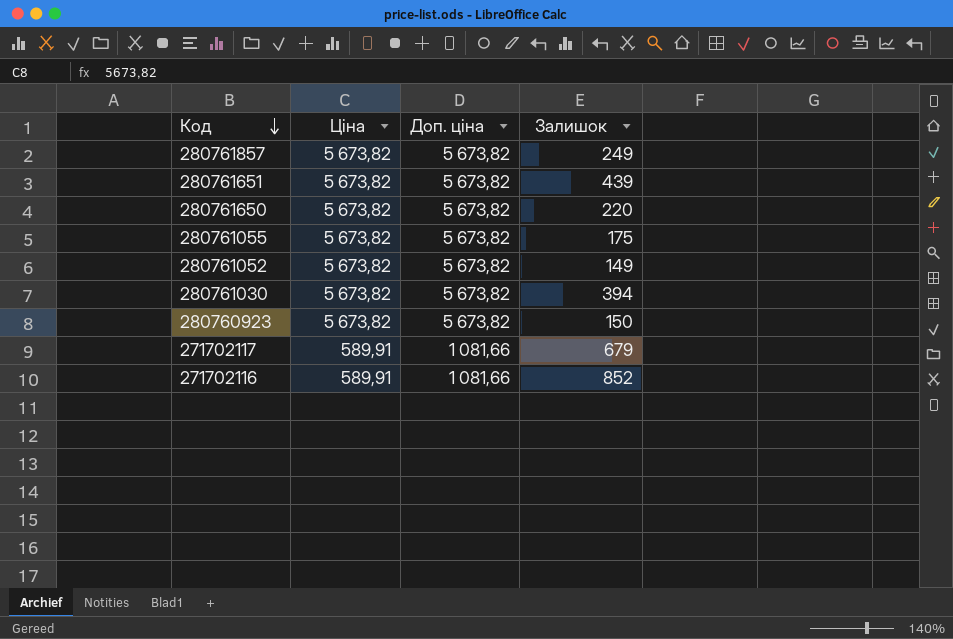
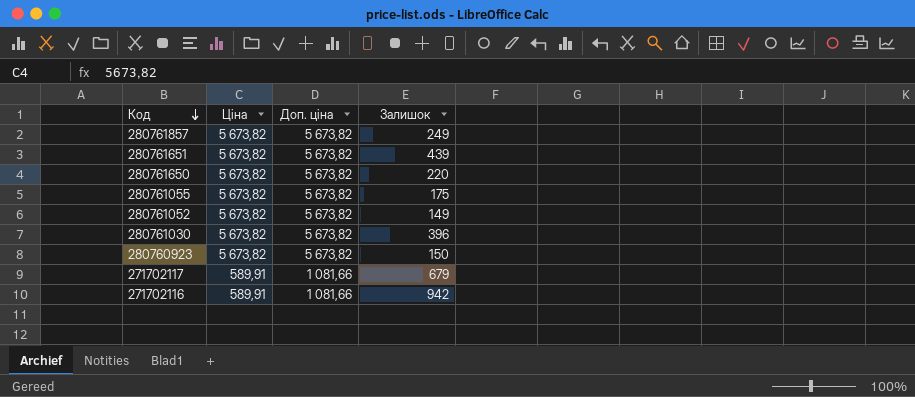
280761030 | Залишок: 394 -> 396
271702116 | Залишок: 852 -> 942

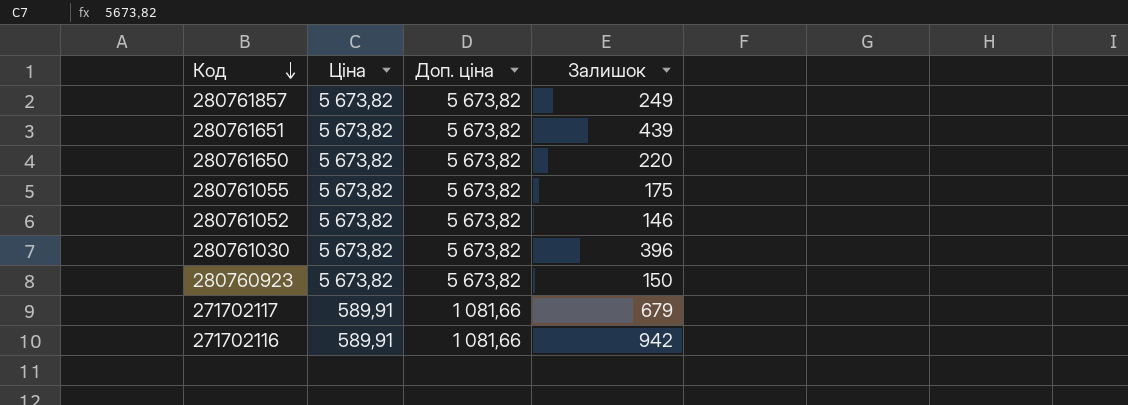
280761052 | Залишок: 149 -> 146

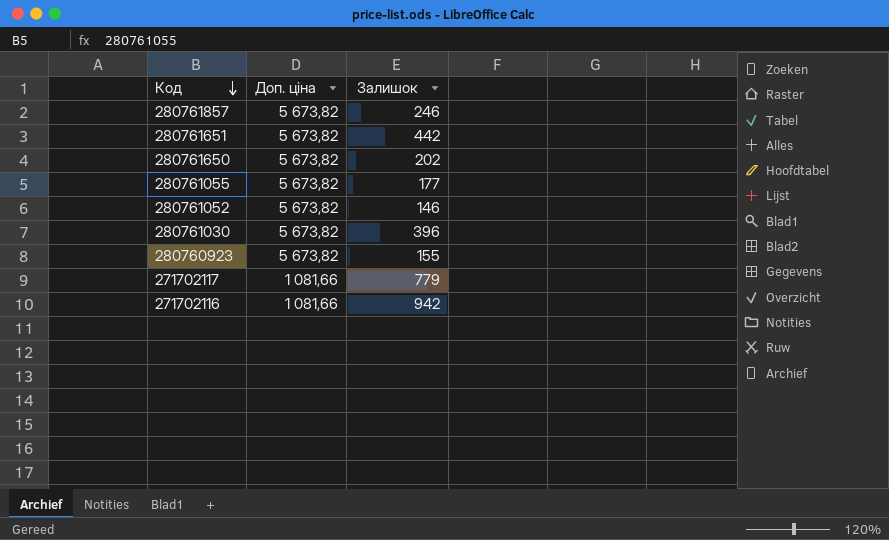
column Ціна | position: 2 -> none
280761857 | Залишок: 249 -> 246
280761651 | Залишок: 439 -> 442
280761650 | Залишок: 220 -> 202
280761055 | Залишок: 175 -> 177
280760923 | Залишок: 150 -> 155
271702117 | Залишок: 679 -> 779

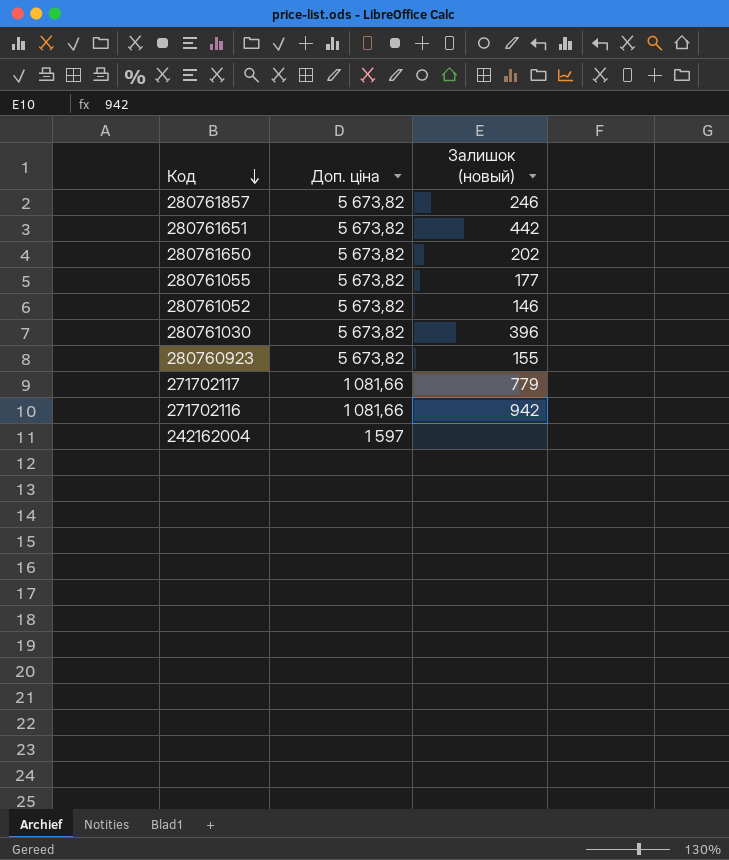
column name: Залишок -> Залишок (новый)
row 242162004: none -> 1 597 | none

